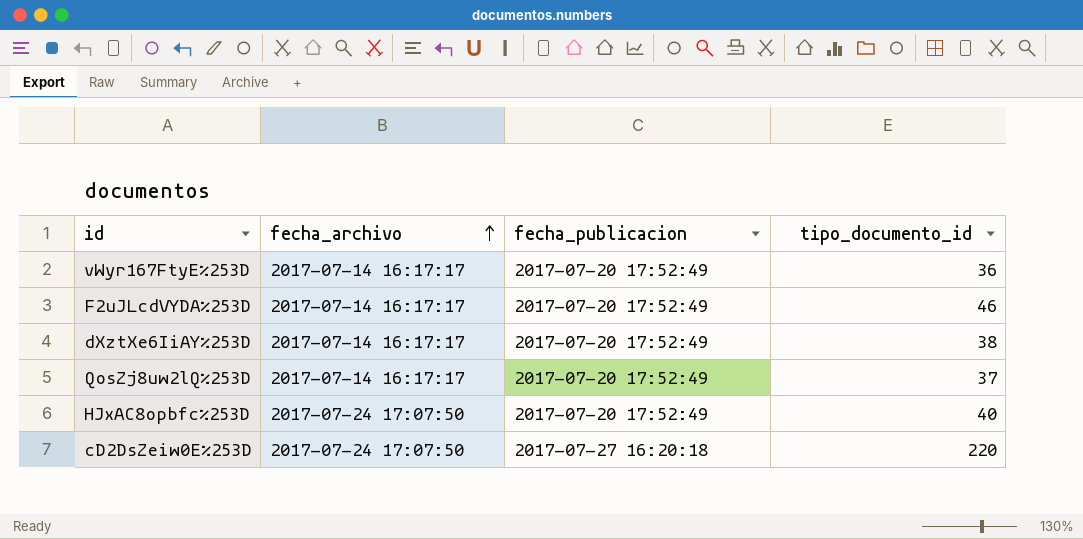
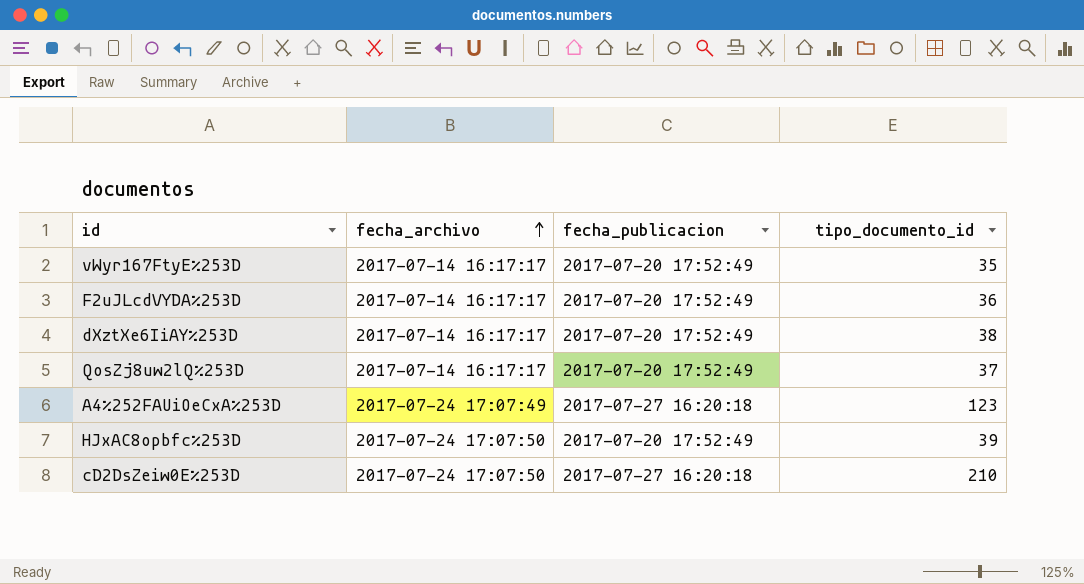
vWyr167FtyE%253D | tipo_documento_id: 36 -> 35
F2uJLcdVYDA%253D | tipo_documento_id: 46 -> 36
row A4%252FAUiOeCxA%253D: none -> 2017-07-24 17:07:49 | 2017-07-27 16:20:18 | 123
HJxAC8opbfc%253D | tipo_documento_id: 40 -> 39
cD2DsZeiw0E%253D | tipo_documento_id: 220 -> 210

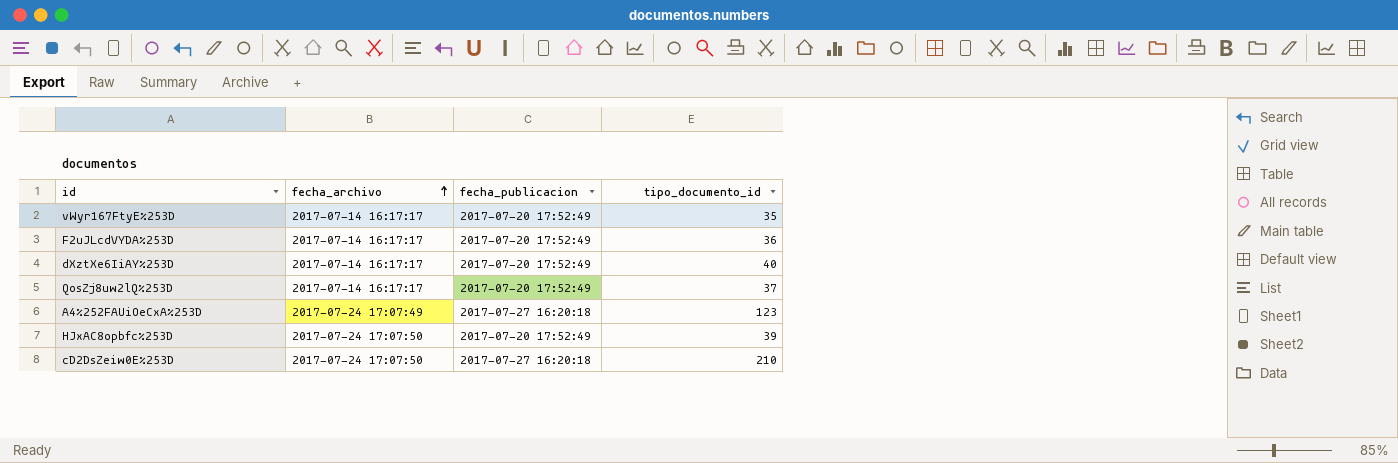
dXztXe6IiAY%253D | tipo_documento_id: 38 -> 40

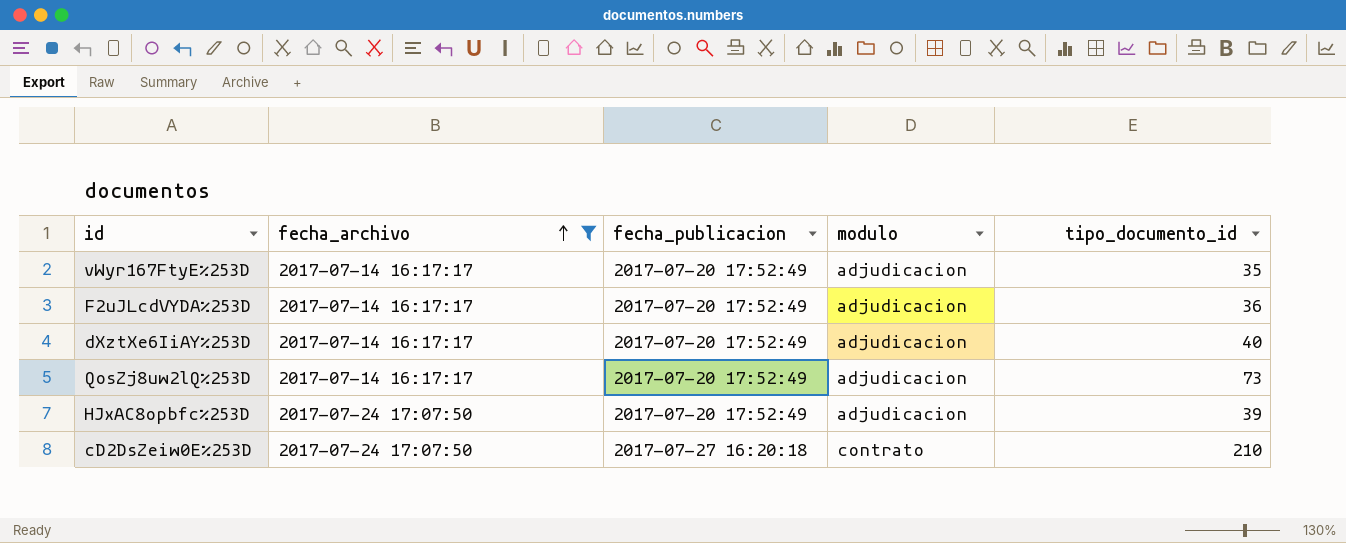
filter: none -> fecha_archivo != 2017-07-24 17:07:49
column modulo | position: none -> 4
QosZj8uw2lQ%253D | tipo_documento_id: 37 -> 73

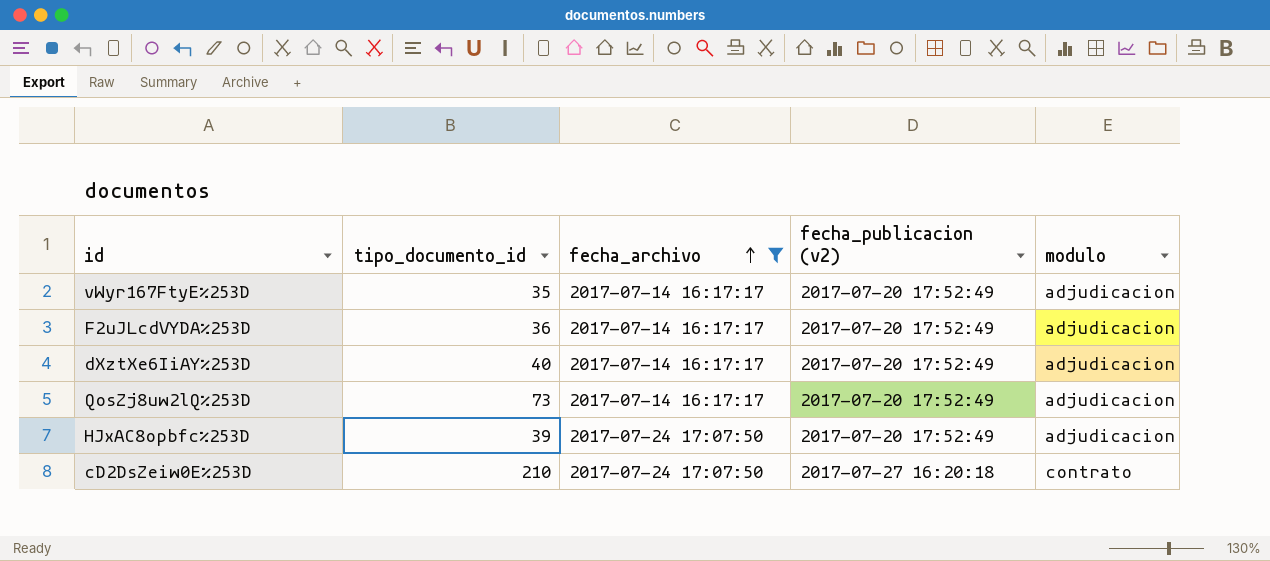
column tipo_documento_id | position: 5 -> 2
column name: fecha_publicacion -> fecha_publicacion (v2)

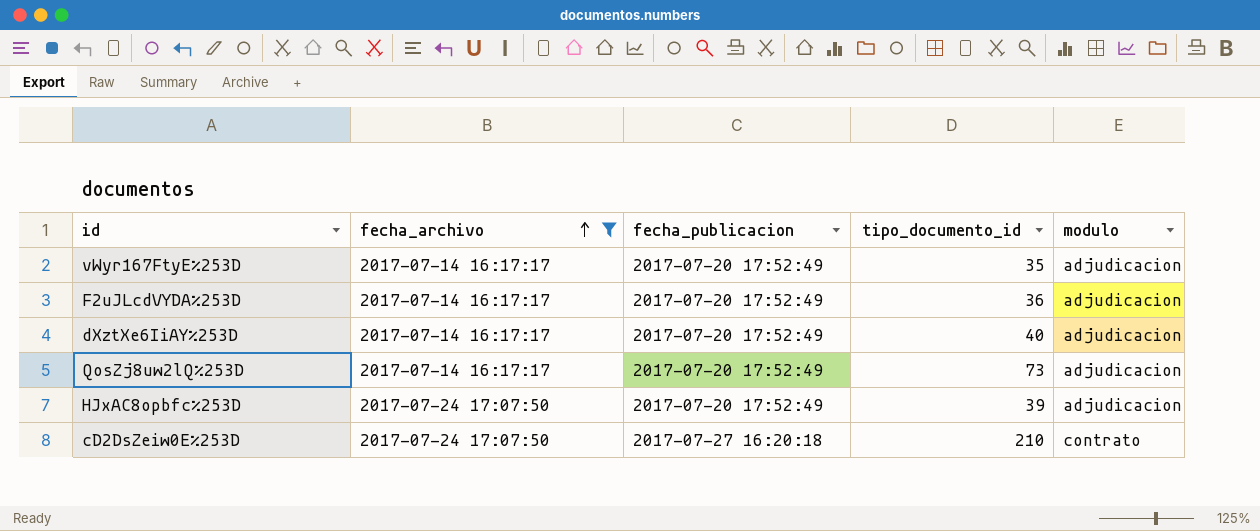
column name: fecha_publicacion (v2) -> fecha_publicacion
column tipo_documento_id | position: 2 -> 4

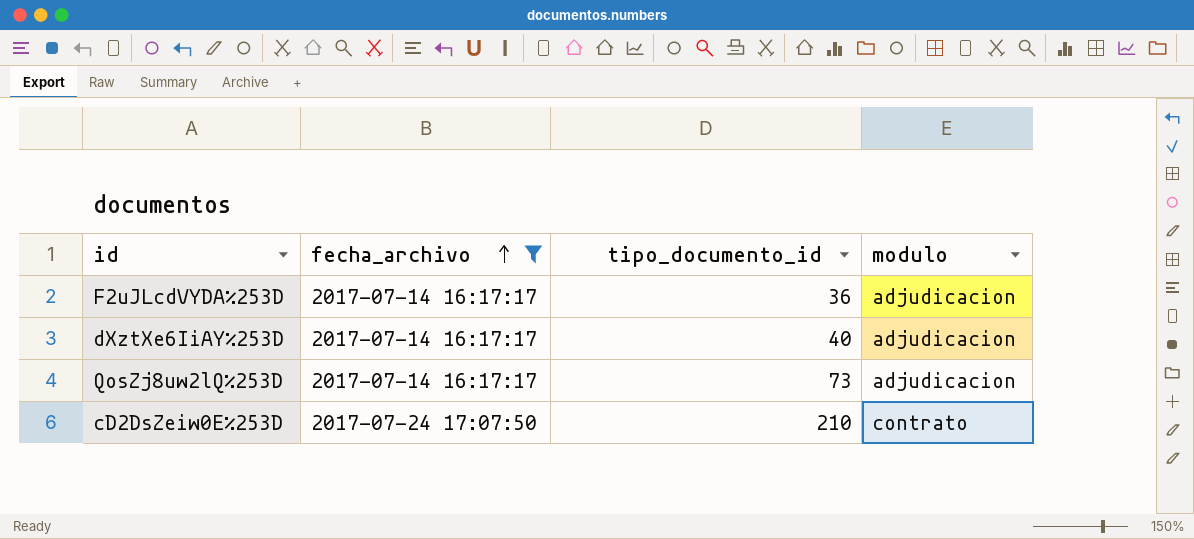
column fecha_publicacion | position: 3 -> none
row vWyr167FtyE%253D: 2017-07-14 16:17:17 | 2017-07-20 17:52:49 | 35 | adjudicacion -> none
row HJxAC8opbfc%253D: 2017-07-24 17:07:50 | 2017-07-20 17:52:49 | 39 | adjudicacion -> none

